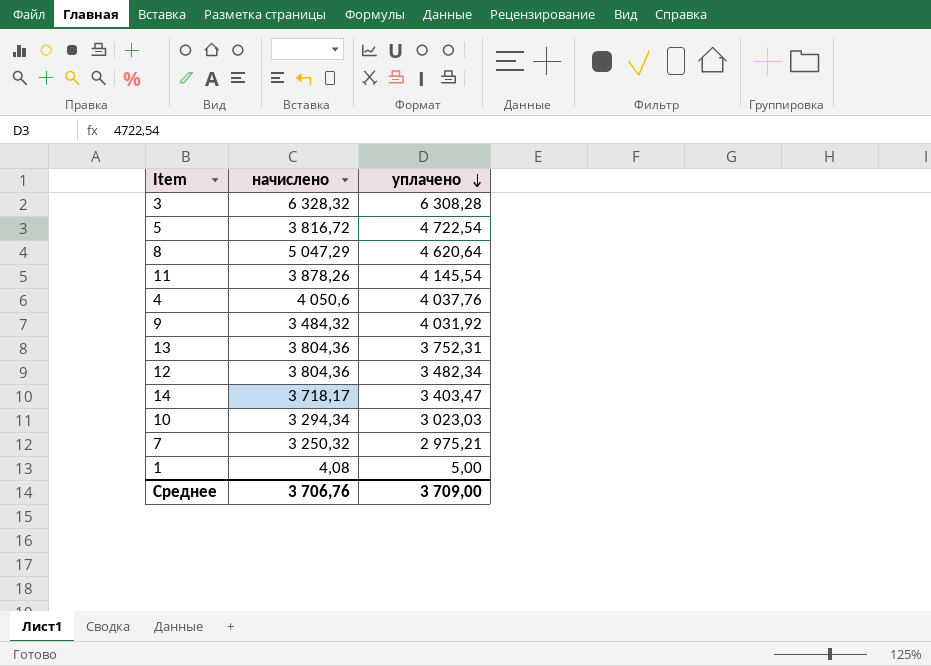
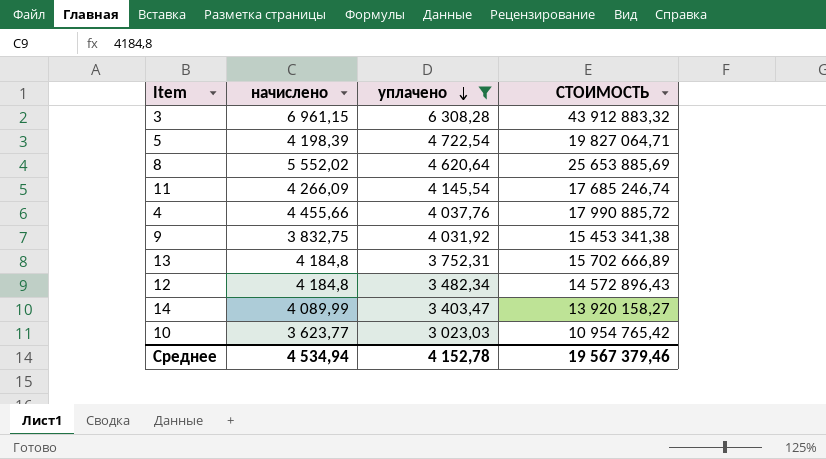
filter: none -> уплачено >= 3 023,03
column СТОИМОСТЬ | formula: none -> [начислено] * [уплачено]
3 | начислено: 6 328,32 -> 6 961,15
5 | начислено: 3 816,72 -> 4 198,39
8 | начислено: 5 047,29 -> 5 552,02
11 | начислено: 3 878,26 -> 4 266,09
4 | начислено: 4 050,6 -> 4 455,66
9 | начислено: 3 484,32 -> 3 832,75
13 | начислено: 3 804,36 -> 4 184,8
12 | начислено: 3 804,36 -> 4 184,8
14 | начислено: 3 718,17 -> 4 089,99
10 | начислено: 3 294,34 -> 3 623,77
Среднее | начислено: 3 706,76 -> 4 534,94
Среднее | уплачено: 3 709,00 -> 4 152,78

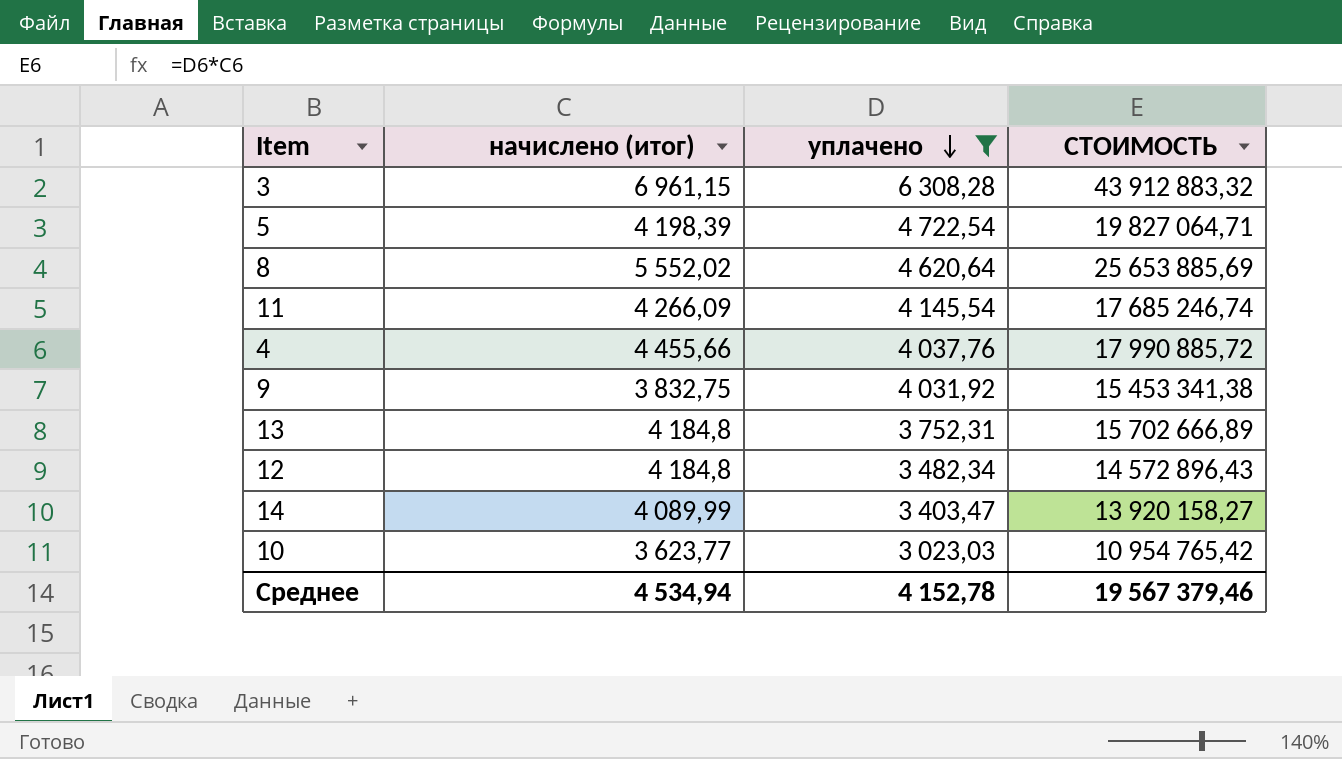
column name: начислено -> начислено (итог)

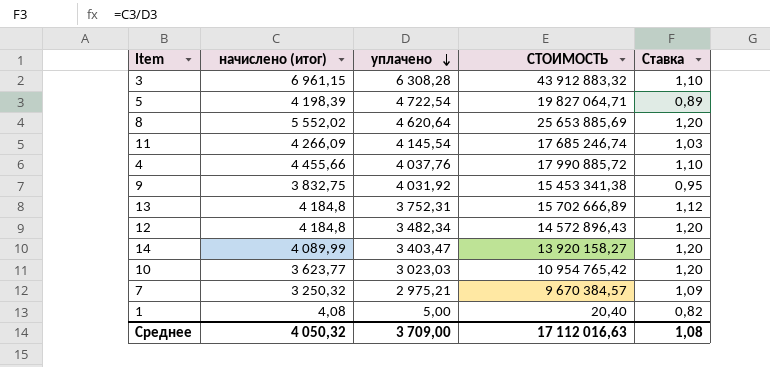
filter: уплачено >= 3 023,03 -> none
column Ставка | formula: none -> [начислено (итог)] / [уплачено]
Среднее | начислено (итог): 4 534,94 -> 4 050,32
Среднее | уплачено: 4 152,78 -> 3 709,00
Среднее | СТОИМОСТЬ: 19 567 379,46 -> 17 112 016,63

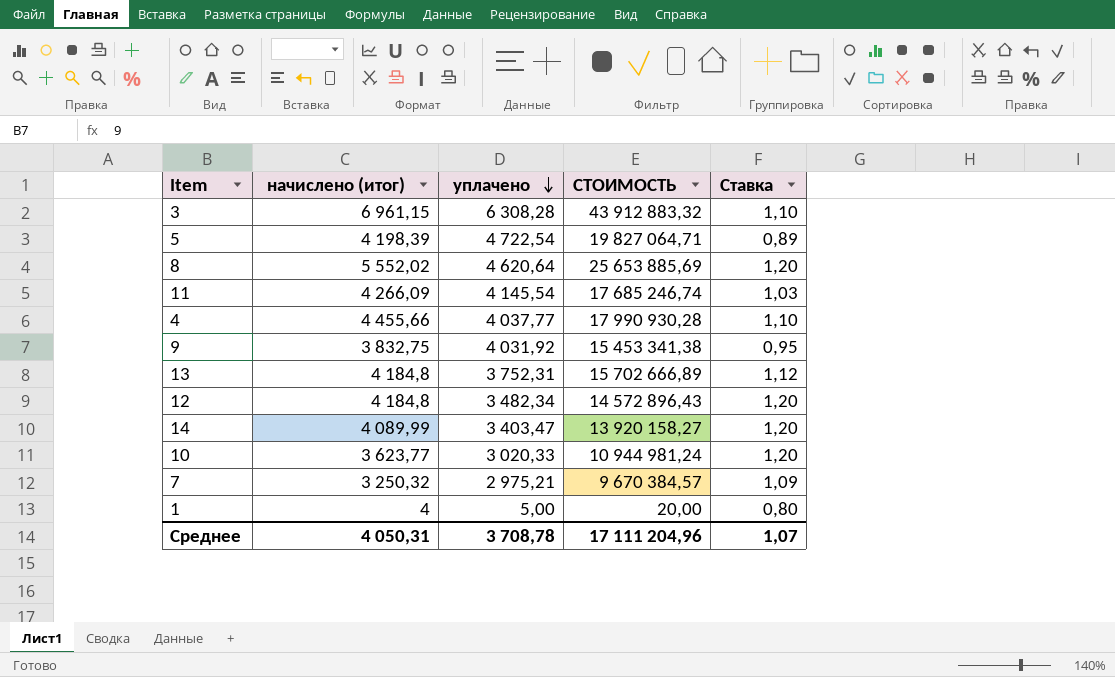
4 | уплачено: 4 037,76 -> 4 037,77
4 | СТОИМОСТЬ: 17 990 885,72 -> 17 990 930,28
10 | уплачено: 3 023,03 -> 3 020,33
10 | СТОИМОСТЬ: 10 954 765,42 -> 10 944 981,24
1 | начислено (итог): 4,08 -> 4
1 | СТОИМОСТЬ: 20,40 -> 20,00
1 | Ставка: 0,82 -> 0,80
Среднее | начислено (итог): 4 050,32 -> 4 050,31
Среднее | уплачено: 3 709,00 -> 3 708,78
Среднее | СТОИМОСТЬ: 17 112 016,63 -> 17 111 204,96
Среднее | Ставка: 1,08 -> 1,07

